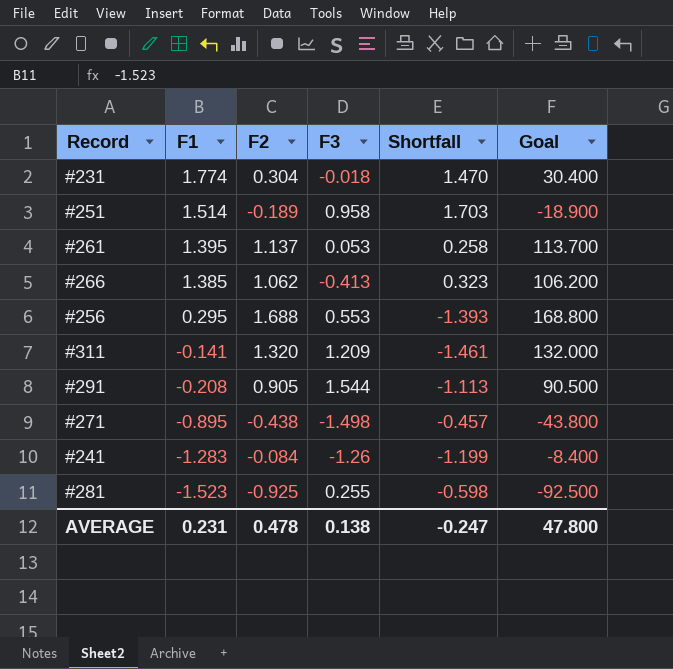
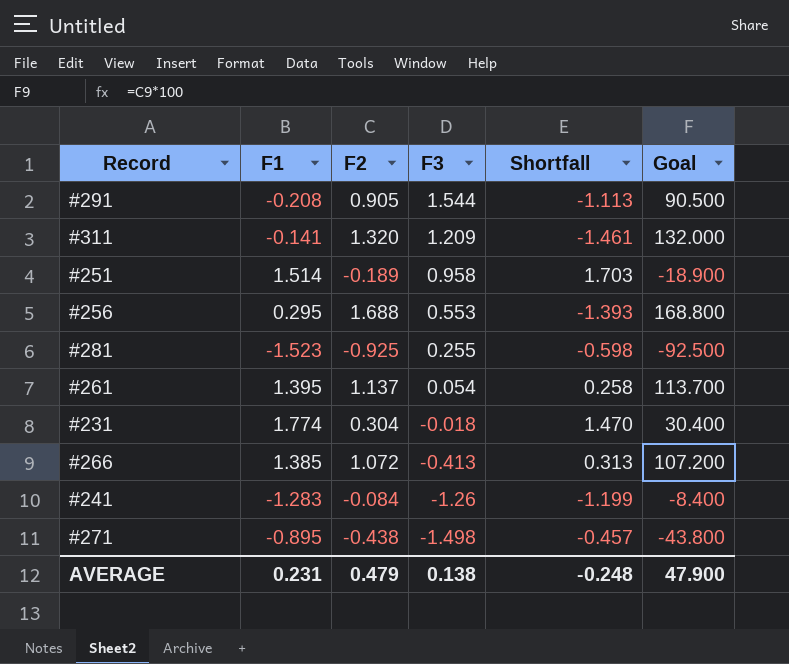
row order: F1 descending -> F3 descending
#261 | F3: 0.053 -> 0.054
#266 | F2: 1.062 -> 1.072
#266 | Shortfall: 0.323 -> 0.313
#266 | Goal: 106.200 -> 107.200
AVERAGE | F2: 0.478 -> 0.479
AVERAGE | Shortfall: -0.247 -> -0.248
AVERAGE | Goal: 47.800 -> 47.900

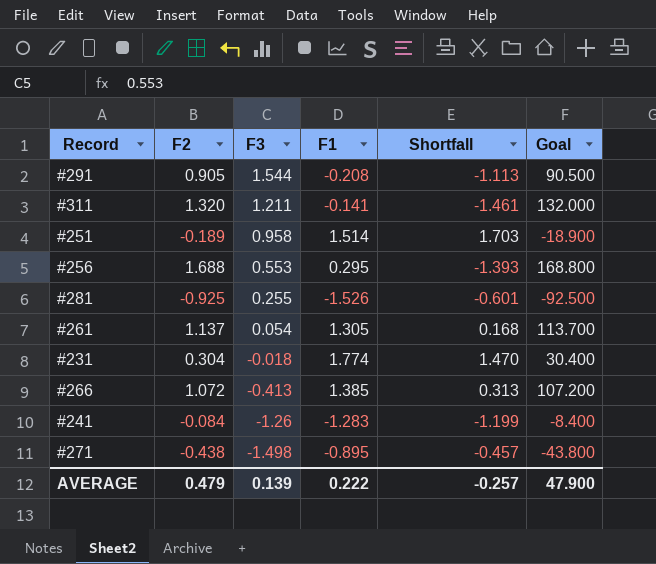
column F1 | position: 2 -> 4
#311 | F3: 1.209 -> 1.211
#281 | F1: -1.523 -> -1.526
#281 | Shortfall: -0.598 -> -0.601
#261 | F1: 1.395 -> 1.305
#261 | Shortfall: 0.258 -> 0.168
AVERAGE | F3: 0.138 -> 0.139
AVERAGE | F1: 0.231 -> 0.222
AVERAGE | Shortfall: -0.248 -> -0.257

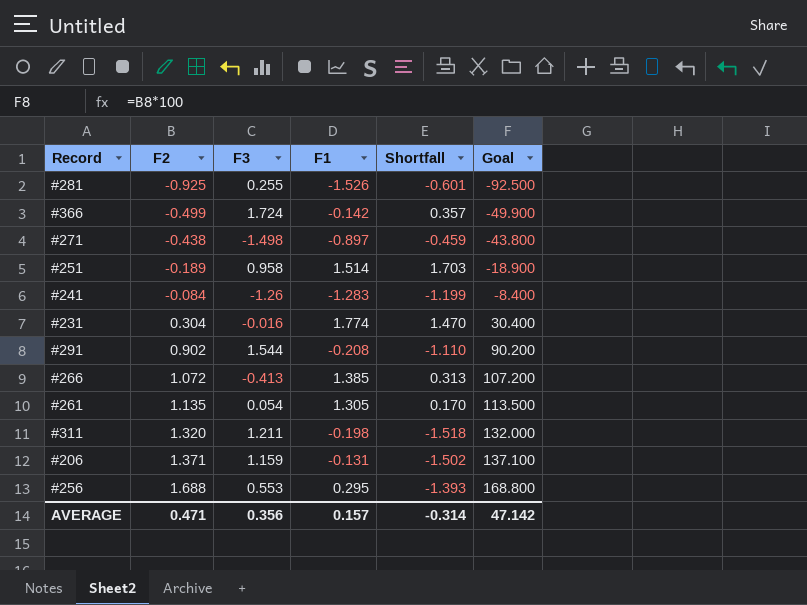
row order: F3 descending -> F2 ascending
row #366: none -> -0.499 | 1.724 | -0.142 | 0.357 | -49.900
#271 | F1: -0.895 -> -0.897
#271 | Shortfall: -0.457 -> -0.459
#231 | F3: -0.018 -> -0.016
#291 | F2: 0.905 -> 0.902
#291 | Shortfall: -1.113 -> -1.110
#291 | Goal: 90.500 -> 90.200
#261 | F2: 1.137 -> 1.135
#261 | Shortfall: 0.168 -> 0.170
#261 | Goal: 113.700 -> 113.500
#311 | F1: -0.141 -> -0.198
#311 | Shortfall: -1.461 -> -1.518
row #206: none -> 1.371 | 1.159 | -0.131 | -1.502 | 137.100
AVERAGE | F2: 0.479 -> 0.471
AVERAGE | F3: 0.139 -> 0.356
AVERAGE | F1: 0.222 -> 0.157
AVERAGE | Shortfall: -0.257 -> -0.314
AVERAGE | Goal: 47.900 -> 47.142

